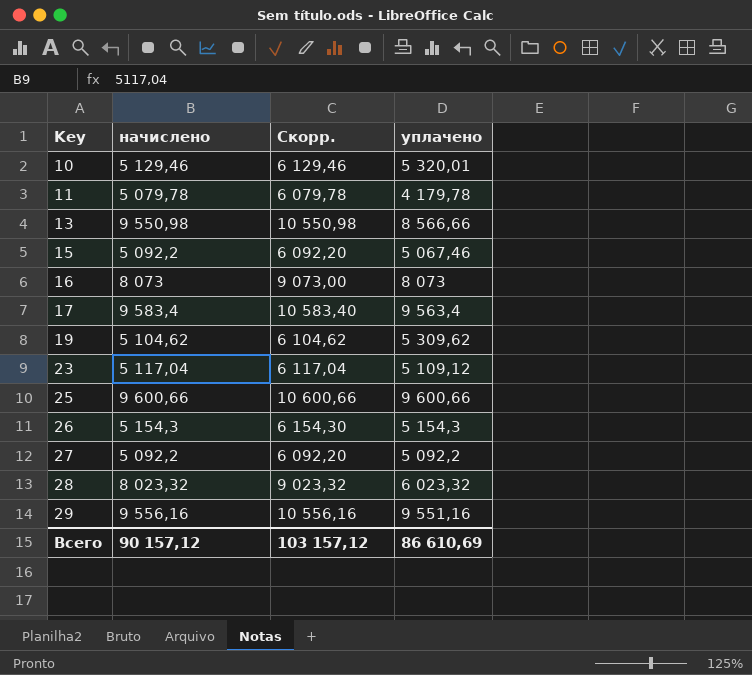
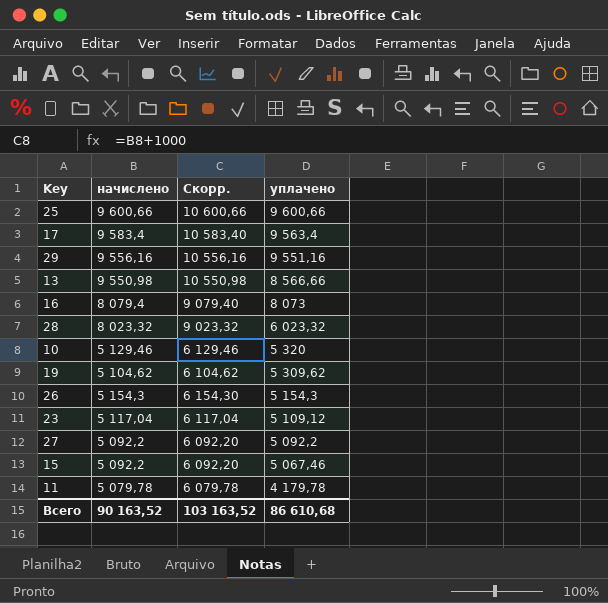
row order: Key ascending -> уплачено descending
16 | начислено: 8 073 -> 8 079,4
16 | Скорр.: 9 073,00 -> 9 079,40
10 | уплачено: 5 320,01 -> 5 320
Всего | начислено: 90 157,12 -> 90 163,52
Всего | Скорр.: 103 157,12 -> 103 163,52
Всего | уплачено: 86 610,69 -> 86 610,68

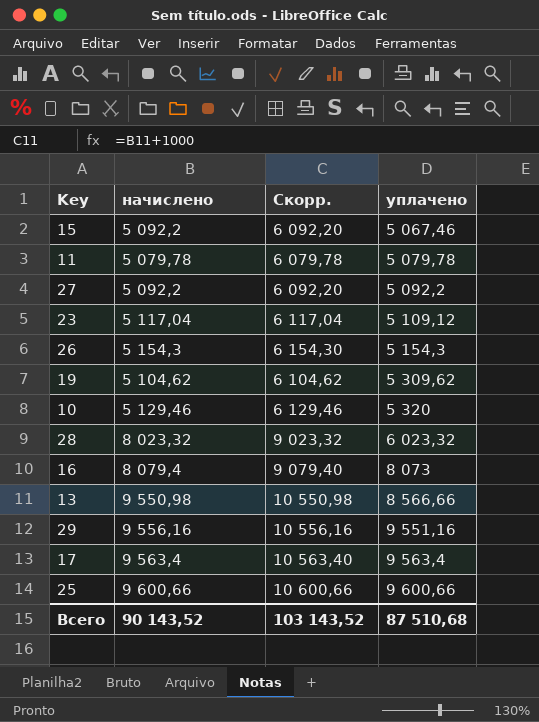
row order: уплачено descending -> уплачено ascending
11 | уплачено: 4 179,78 -> 5 079,78
17 | начислено: 9 583,4 -> 9 563,4
17 | Скорр.: 10 583,40 -> 10 563,40
Всего | начислено: 90 163,52 -> 90 143,52
Всего | Скорр.: 103 163,52 -> 103 143,52
Всего | уплачено: 86 610,68 -> 87 510,68

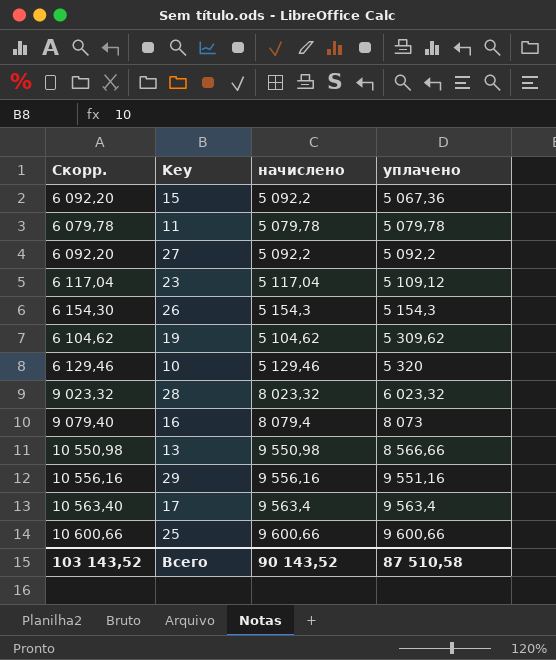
column Скорр. | position: 3 -> 1
15 | уплачено: 5 067,46 -> 5 067,36
Всего | уплачено: 87 510,68 -> 87 510,58

